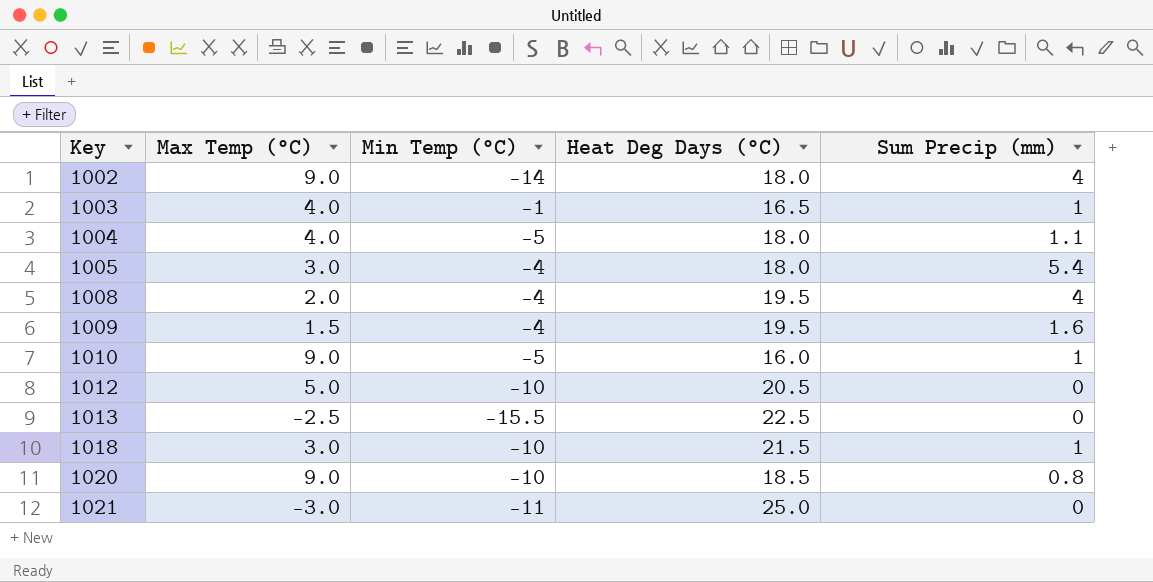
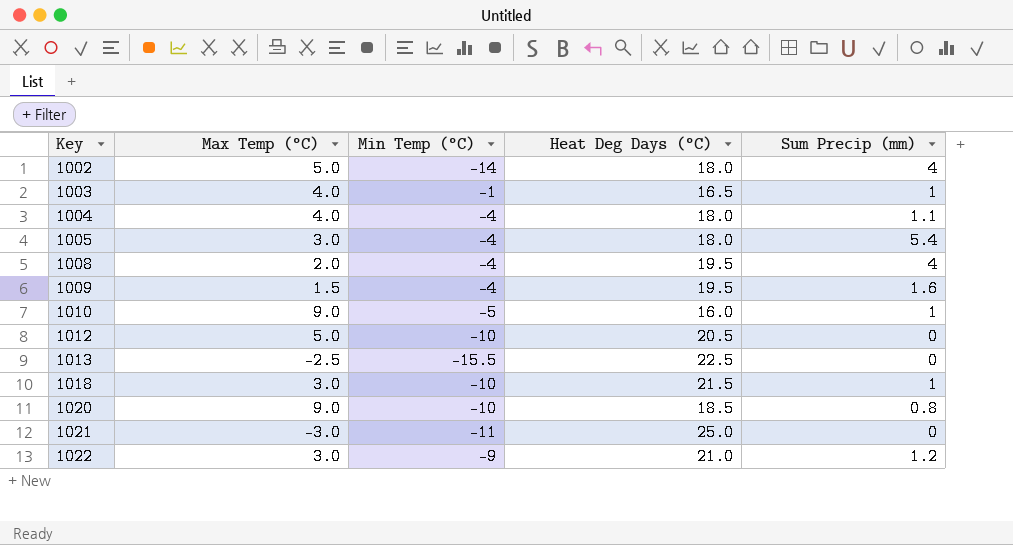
1002 | Max Temp (°C): 9.0 -> 5.0
1004 | Min Temp (°C): -5 -> -4
row 1022: none -> 3.0 | -9 | 21.0 | 1.2

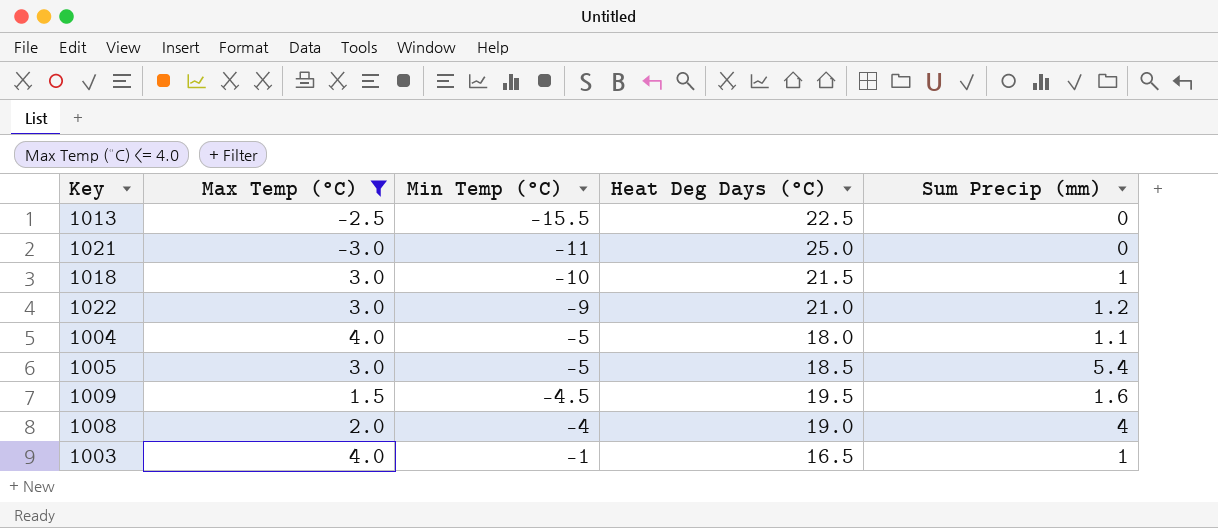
filter: none -> Max Temp (°C) <= 4.0
row order: Key ascending -> Min Temp (°C) ascending
1004 | Min Temp (°C): -4 -> -5
1005 | Min Temp (°C): -4 -> -5
1005 | Heat Deg Days (°C): 18.0 -> 18.5
1009 | Min Temp (°C): -4 -> -4.5
1008 | Heat Deg Days (°C): 19.5 -> 19.0

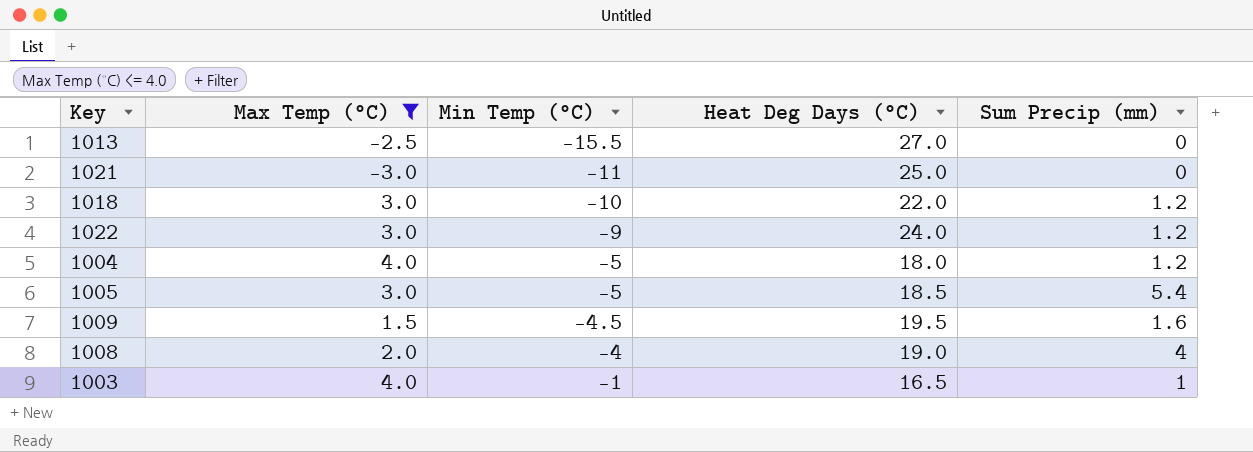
1013 | Heat Deg Days (°C): 22.5 -> 27.0
1018 | Heat Deg Days (°C): 21.5 -> 22.0
1018 | Sum Precip (mm): 1 -> 1.2
1022 | Heat Deg Days (°C): 21.0 -> 24.0
1004 | Sum Precip (mm): 1.1 -> 1.2

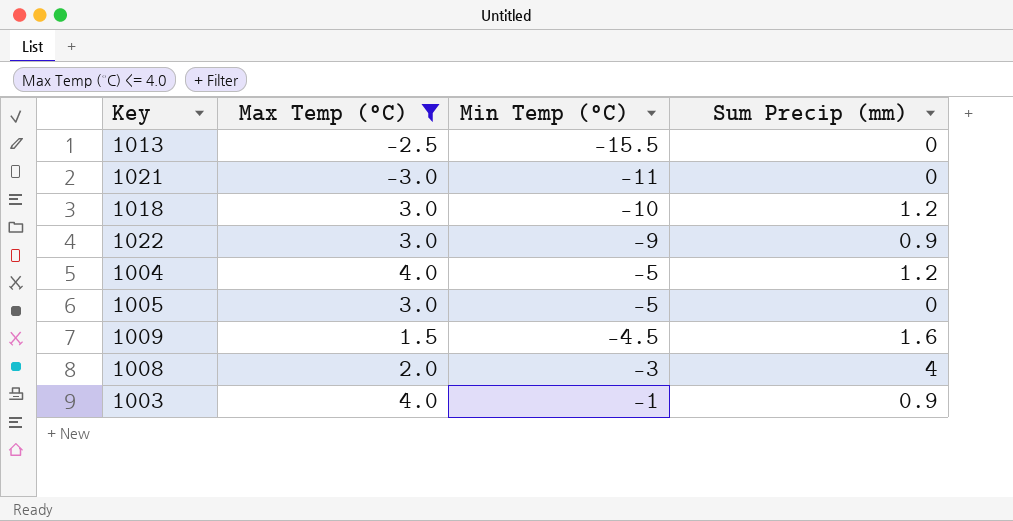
column Heat Deg Days (°C) | position: 4 -> none
1022 | Sum Precip (mm): 1.2 -> 0.9
1005 | Sum Precip (mm): 5.4 -> 0
1008 | Min Temp (°C): -4 -> -3
1003 | Sum Precip (mm): 1 -> 0.9

